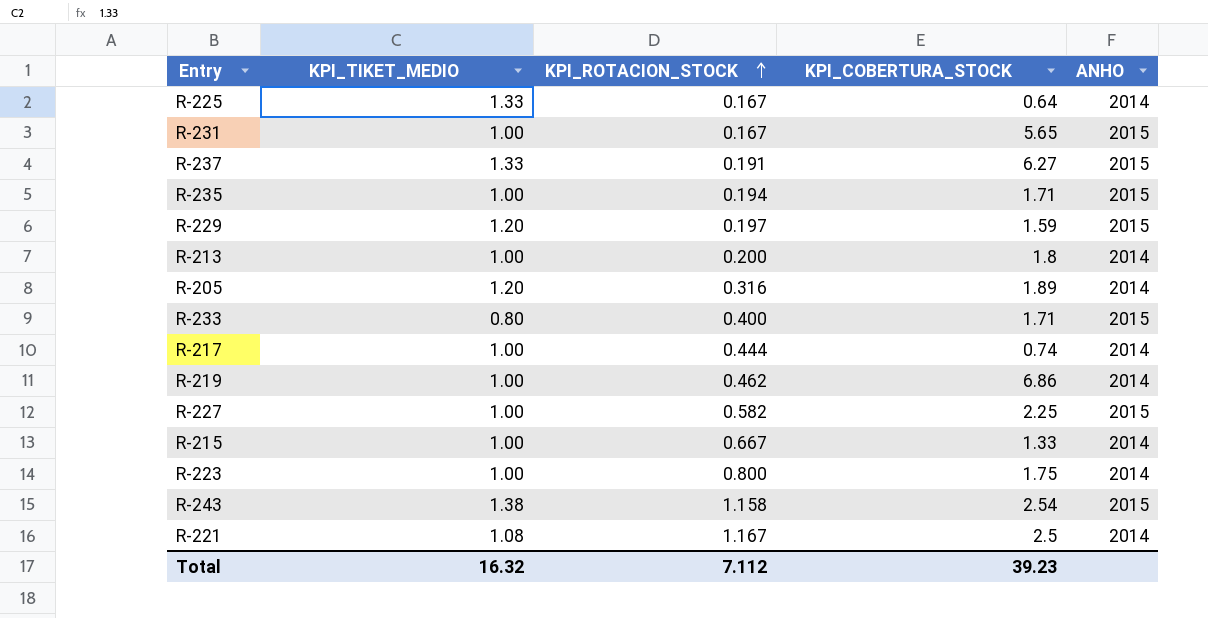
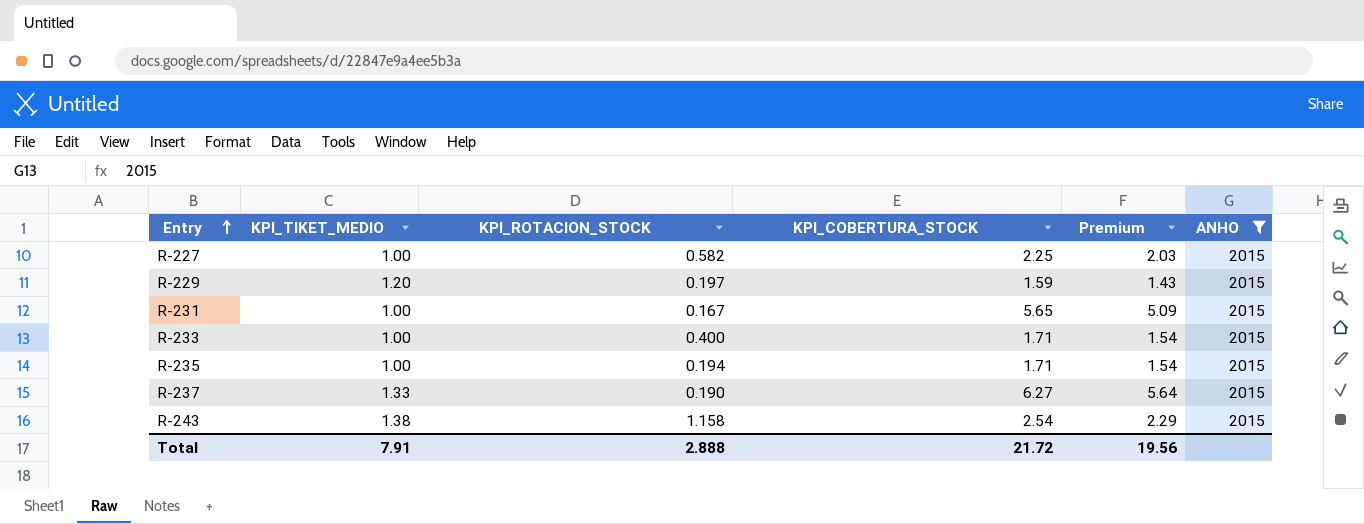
filter: none -> ANHO = 2015
row order: KPI_ROTACION_STOCK ascending -> Entry ascending
column Premium | formula: none -> [KPI_COBERTURA_STOCK] * 0.9
R-233 | KPI_TIKET_MEDIO: 0.80 -> 1.00
R-237 | KPI_ROTACION_STOCK: 0.191 -> 0.190
Total | KPI_TIKET_MEDIO: 16.32 -> 7.91
Total | KPI_ROTACION_STOCK: 7.112 -> 2.888
Total | KPI_COBERTURA_STOCK: 39.23 -> 21.72

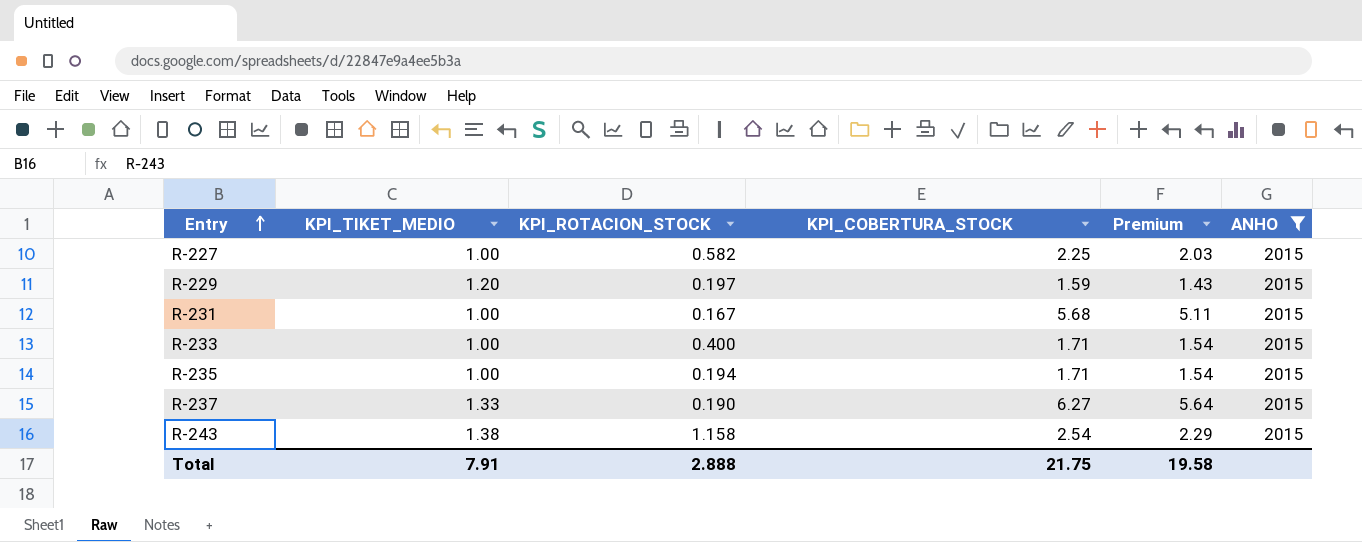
R-231 | KPI_COBERTURA_STOCK: 5.65 -> 5.68
R-231 | Premium: 5.09 -> 5.11
Total | KPI_COBERTURA_STOCK: 21.72 -> 21.75
Total | Premium: 19.56 -> 19.58

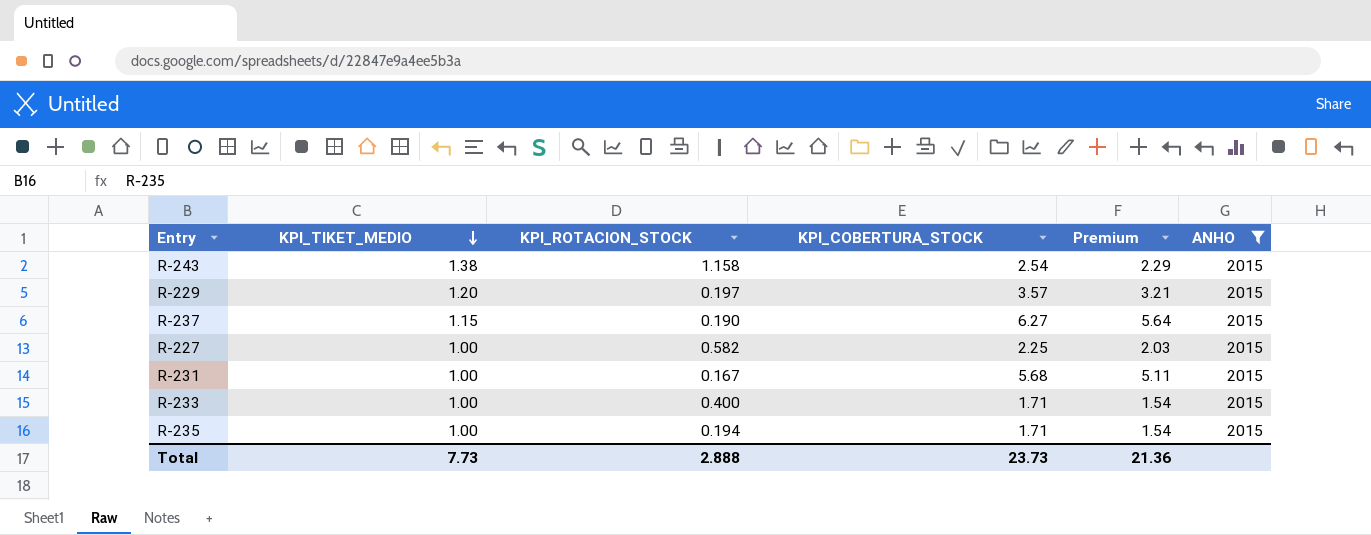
row order: Entry ascending -> KPI_TIKET_MEDIO descending
R-229 | KPI_COBERTURA_STOCK: 1.59 -> 3.57
R-229 | Premium: 1.43 -> 3.21
R-237 | KPI_TIKET_MEDIO: 1.33 -> 1.15
Total | KPI_TIKET_MEDIO: 7.91 -> 7.73
Total | KPI_COBERTURA_STOCK: 21.75 -> 23.73
Total | Premium: 19.58 -> 21.36

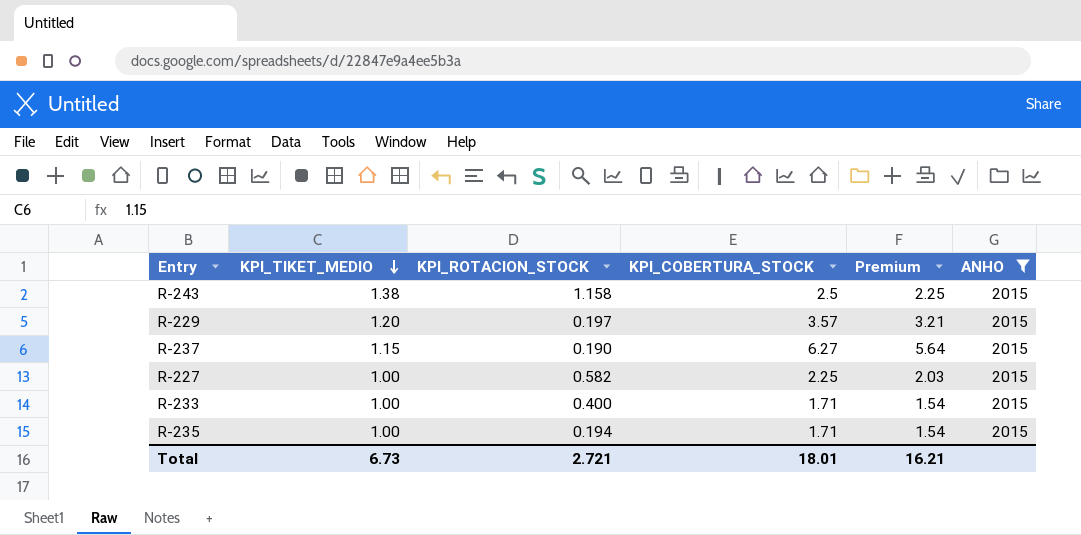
row R-231: 1.00 | 0.167 | 5.68 | 5.11 | 2015 -> none
R-243 | KPI_COBERTURA_STOCK: 2.54 -> 2.5
R-243 | Premium: 2.29 -> 2.25
Total | KPI_TIKET_MEDIO: 7.73 -> 6.73
Total | KPI_ROTACION_STOCK: 2.888 -> 2.721
Total | KPI_COBERTURA_STOCK: 23.73 -> 18.01
Total | Premium: 21.36 -> 16.21

